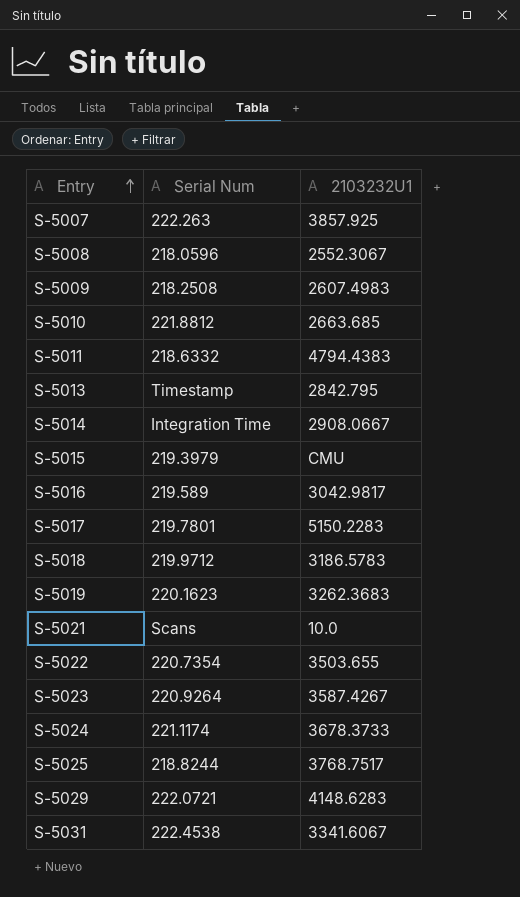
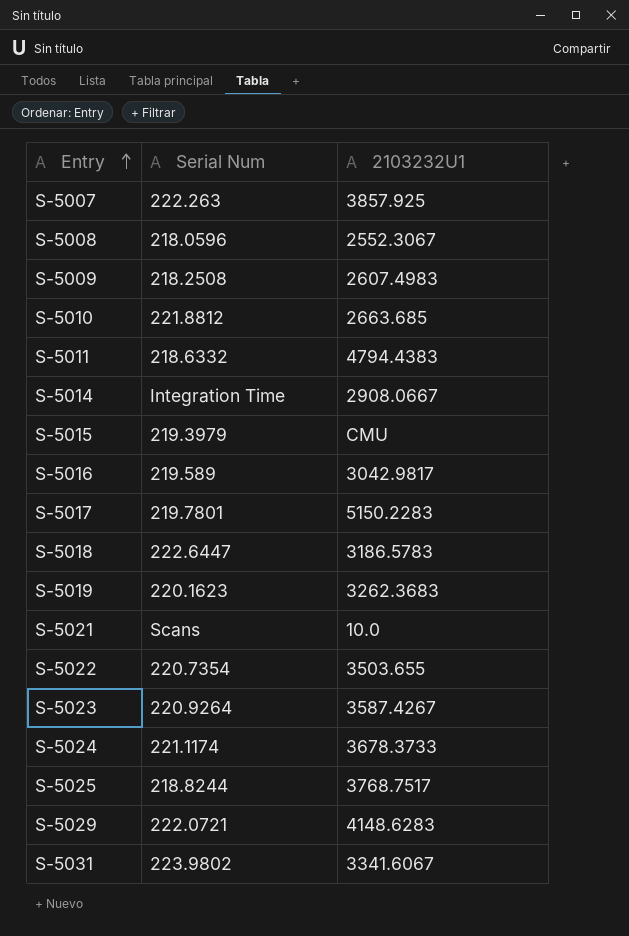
row S-5013: Timestamp | 2842.795 -> none
S-5018 | Serial Num: 219.9712 -> 222.6447
S-5031 | Serial Num: 222.4538 -> 223.9802

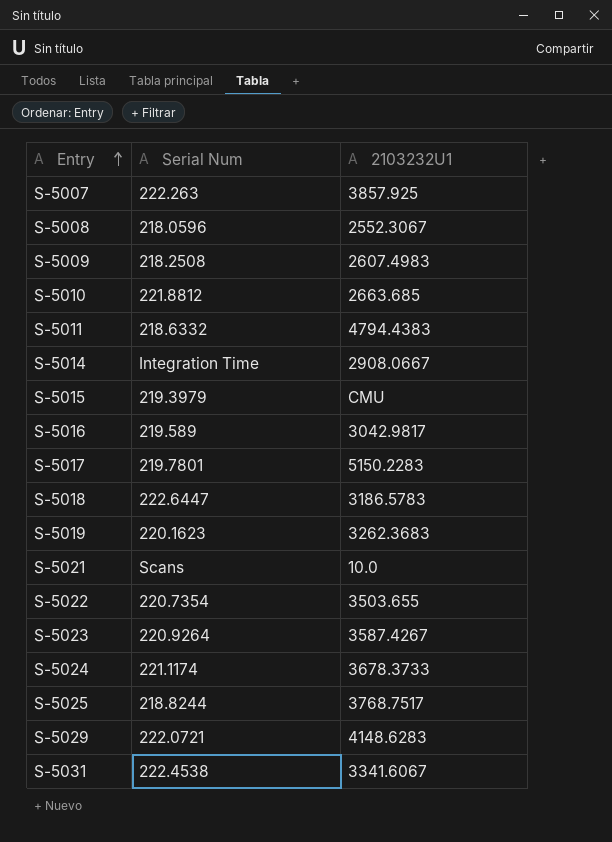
S-5031 | Serial Num: 223.9802 -> 222.4538

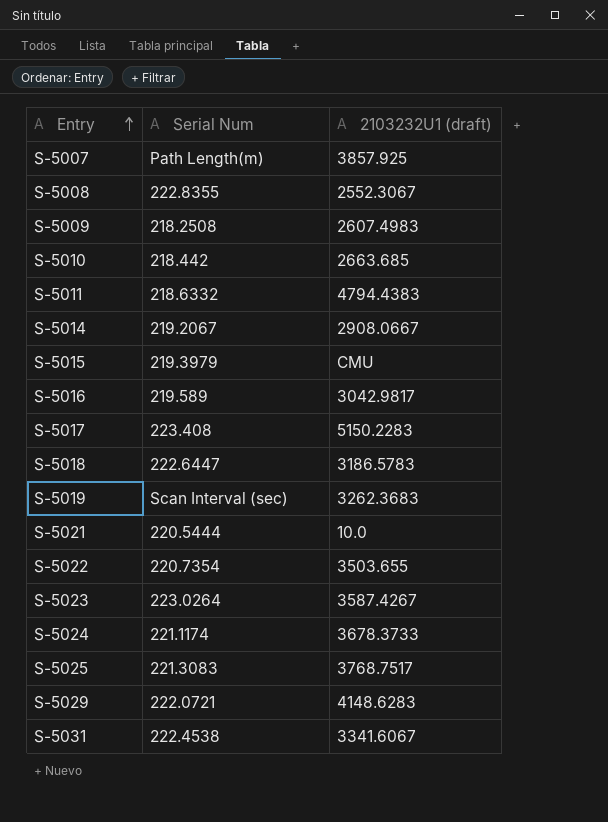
column name: 2103232U1 -> 2103232U1 (draft)
S-5007 | Serial Num: 222.263 -> Path Length(m)
S-5008 | Serial Num: 218.0596 -> 222.8355
S-5010 | Serial Num: 221.8812 -> 218.442
S-5014 | Serial Num: Integration Time -> 219.2067
S-5017 | Serial Num: 219.7801 -> 223.408
S-5019 | Serial Num: 220.1623 -> Scan Interval (sec)
S-5021 | Serial Num: Scans -> 220.5444
S-5023 | Serial Num: 220.9264 -> 223.0264
S-5025 | Serial Num: 218.8244 -> 221.3083

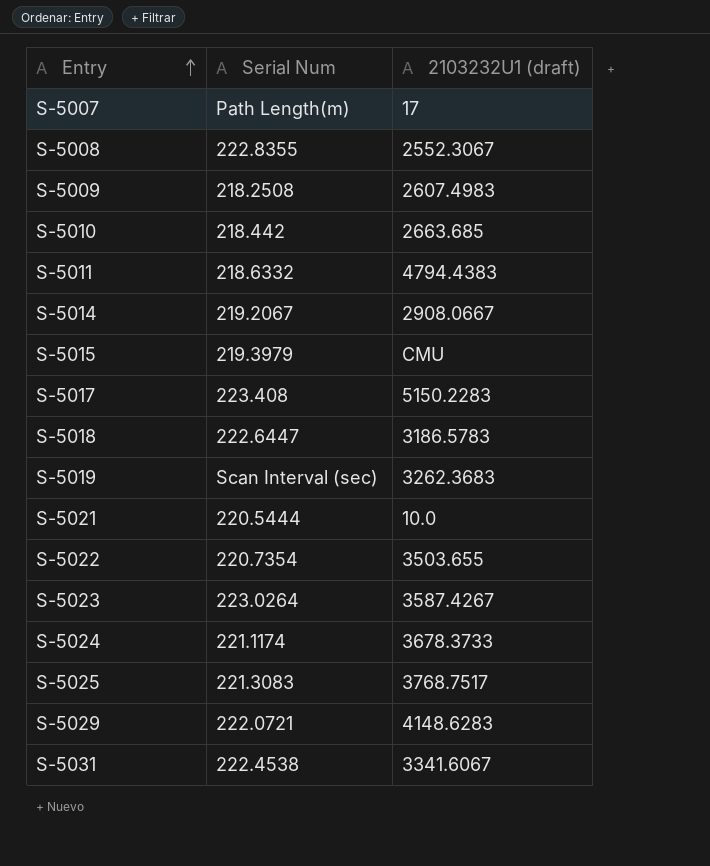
row S-5016: 219.589 | 3042.9817 -> none
S-5007 | 2103232U1 (draft): 3857.925 -> 17

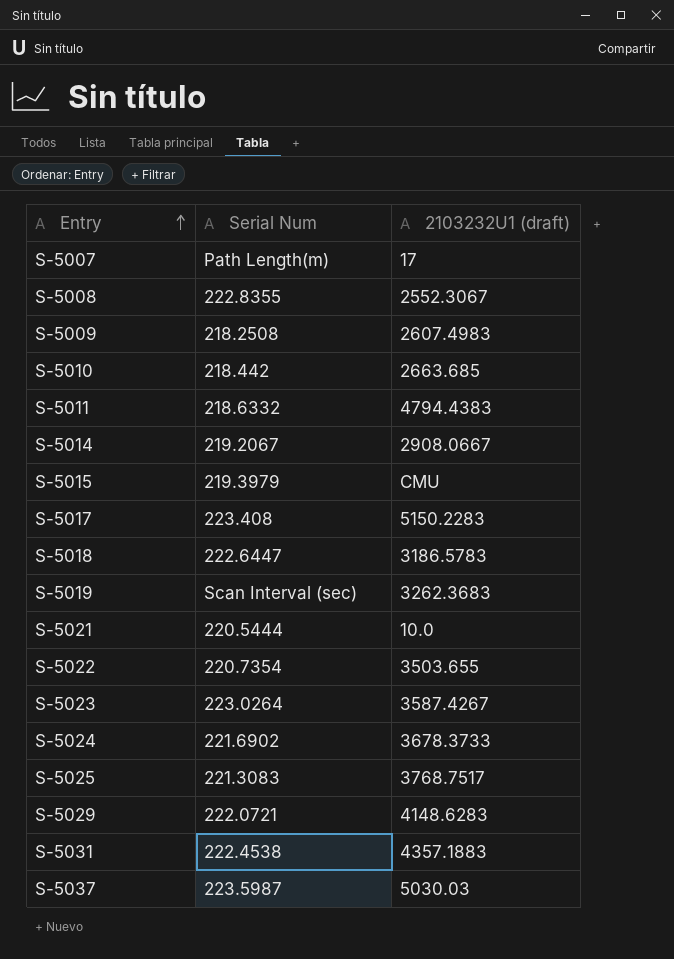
S-5024 | Serial Num: 221.1174 -> 221.6902
S-5031 | 2103232U1 (draft): 3341.6067 -> 4357.1883
row S-5037: none -> 223.5987 | 5030.03

